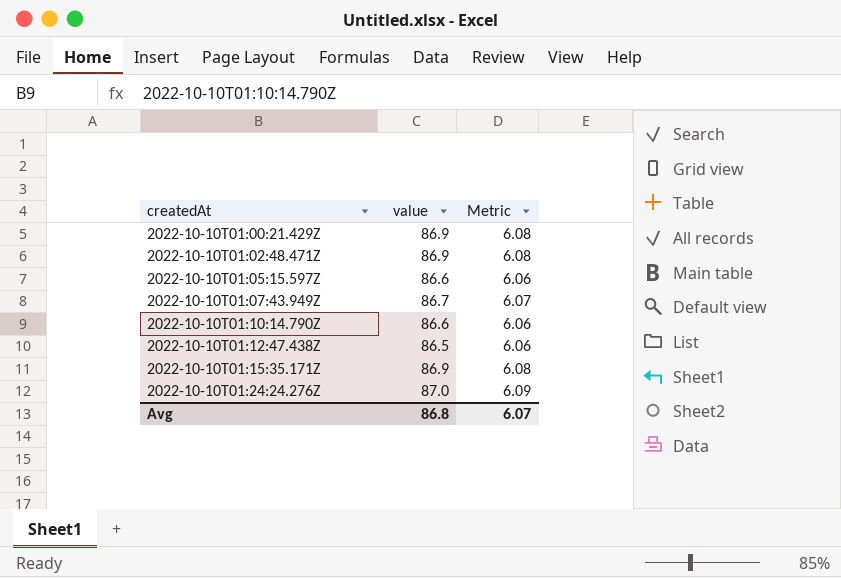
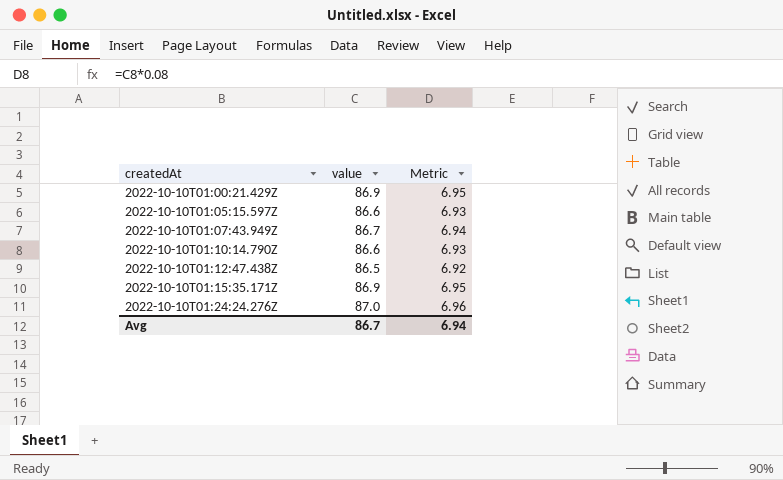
column Metric | formula: [value] * 0.07 -> [value] * 0.08
row 2022-10-10T01:02:48.471Z: 86.9 | 6.08 -> none
Avg | value: 86.8 -> 86.7
Avg | Metric: 6.07 -> 6.94

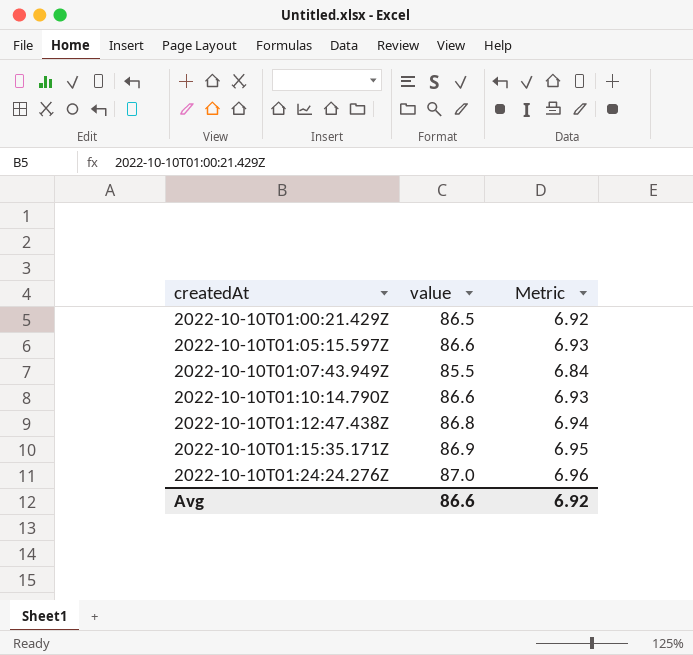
2022-10-10T01:00:21.429Z | value: 86.9 -> 86.5
2022-10-10T01:00:21.429Z | Metric: 6.95 -> 6.92
2022-10-10T01:07:43.949Z | value: 86.7 -> 85.5
2022-10-10T01:07:43.949Z | Metric: 6.94 -> 6.84
2022-10-10T01:12:47.438Z | value: 86.5 -> 86.8
2022-10-10T01:12:47.438Z | Metric: 6.92 -> 6.94
Avg | value: 86.7 -> 86.6
Avg | Metric: 6.94 -> 6.92

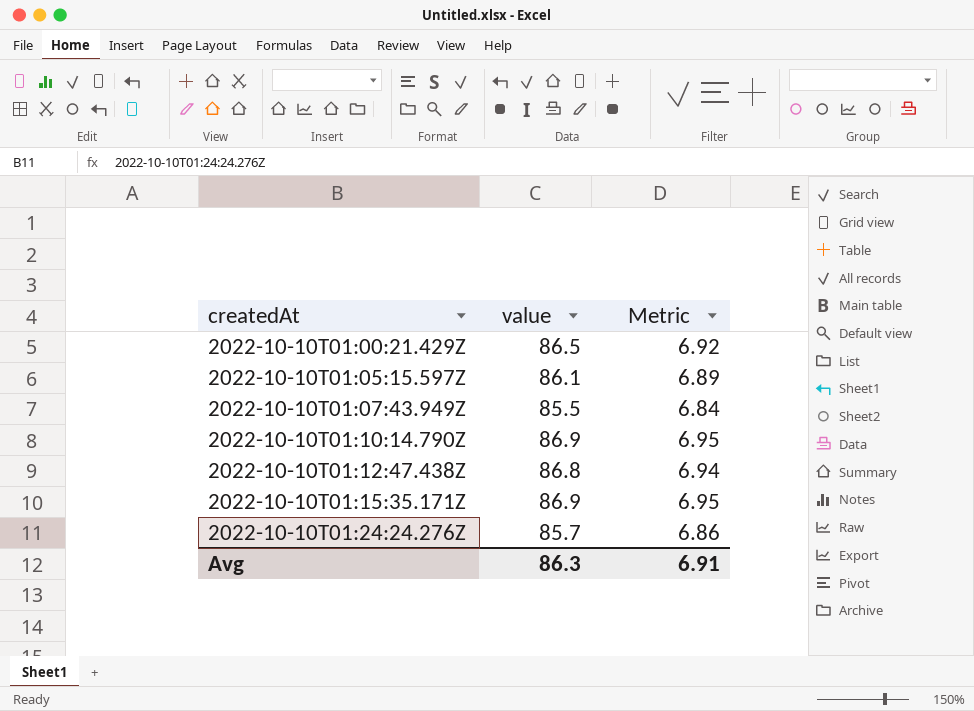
2022-10-10T01:05:15.597Z | value: 86.6 -> 86.1
2022-10-10T01:05:15.597Z | Metric: 6.93 -> 6.89
2022-10-10T01:10:14.790Z | value: 86.6 -> 86.9
2022-10-10T01:10:14.790Z | Metric: 6.93 -> 6.95
2022-10-10T01:24:24.276Z | value: 87.0 -> 85.7
2022-10-10T01:24:24.276Z | Metric: 6.96 -> 6.86
Avg | value: 86.6 -> 86.3
Avg | Metric: 6.92 -> 6.91

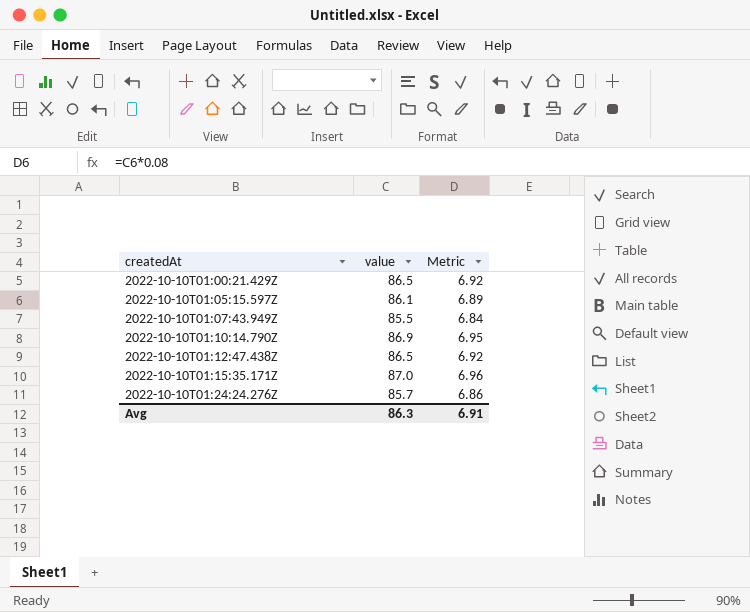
2022-10-10T01:12:47.438Z | value: 86.8 -> 86.5
2022-10-10T01:12:47.438Z | Metric: 6.94 -> 6.92
2022-10-10T01:15:35.171Z | value: 86.9 -> 87.0
2022-10-10T01:15:35.171Z | Metric: 6.95 -> 6.96

